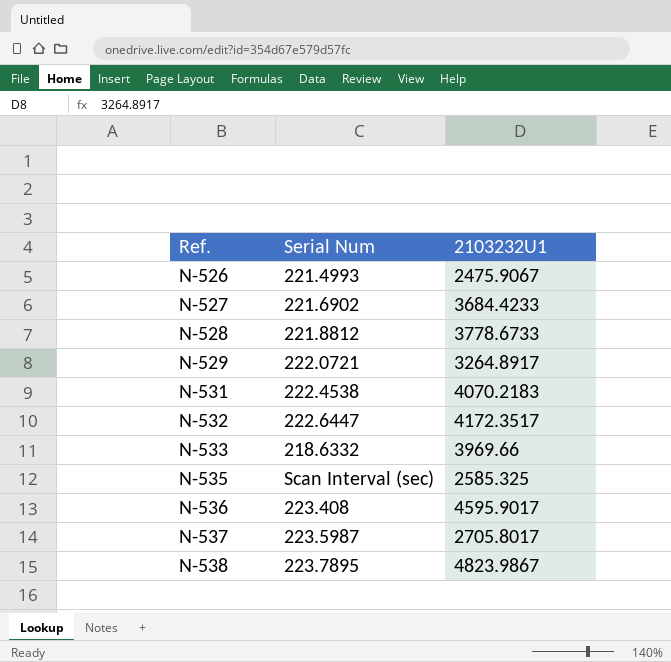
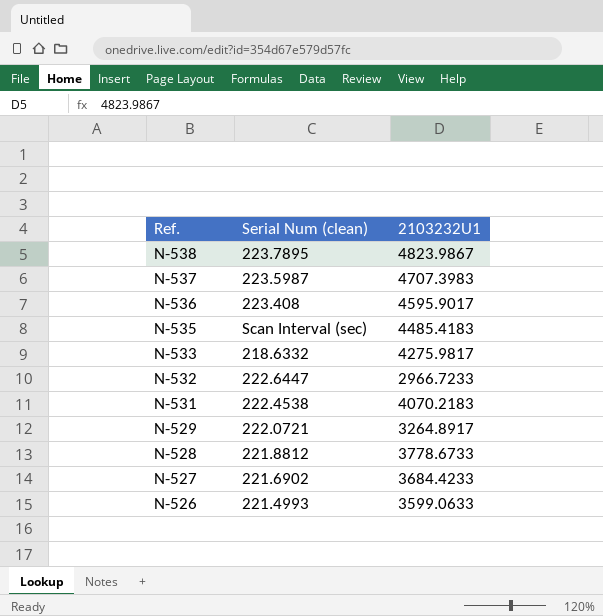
row order: Ref. ascending -> Ref. descending
column name: Serial Num -> Serial Num (clean)
N-537 | 2103232U1: 2705.8017 -> 4707.3983
N-535 | 2103232U1: 2585.325 -> 4485.4183
N-533 | 2103232U1: 3969.66 -> 4275.9817
N-532 | 2103232U1: 4172.3517 -> 2966.7233
N-526 | 2103232U1: 2475.9067 -> 3599.0633

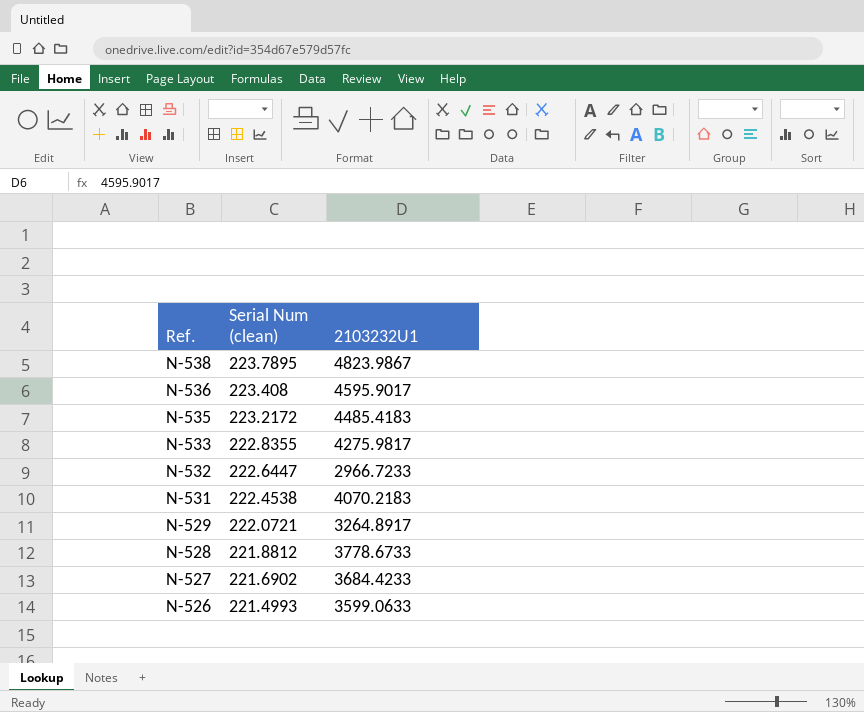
row N-537: 223.5987 | 4707.3983 -> none
N-535 | Serial Num (clean): Scan Interval (sec) -> 223.2172
N-533 | Serial Num (clean): 218.6332 -> 222.8355

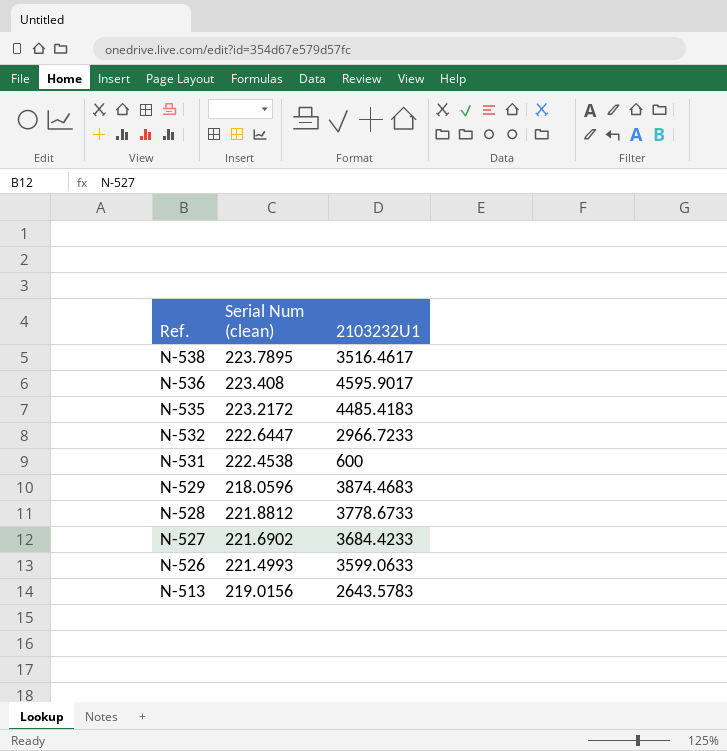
row N-533: 222.8355 | 4275.9817 -> none
N-538 | 2103232U1: 4823.9867 -> 3516.4617
N-531 | 2103232U1: 4070.2183 -> 600
N-529 | Serial Num (clean): 222.0721 -> 218.0596
N-529 | 2103232U1: 3264.8917 -> 3874.4683
row N-513: none -> 219.0156 | 2643.5783

